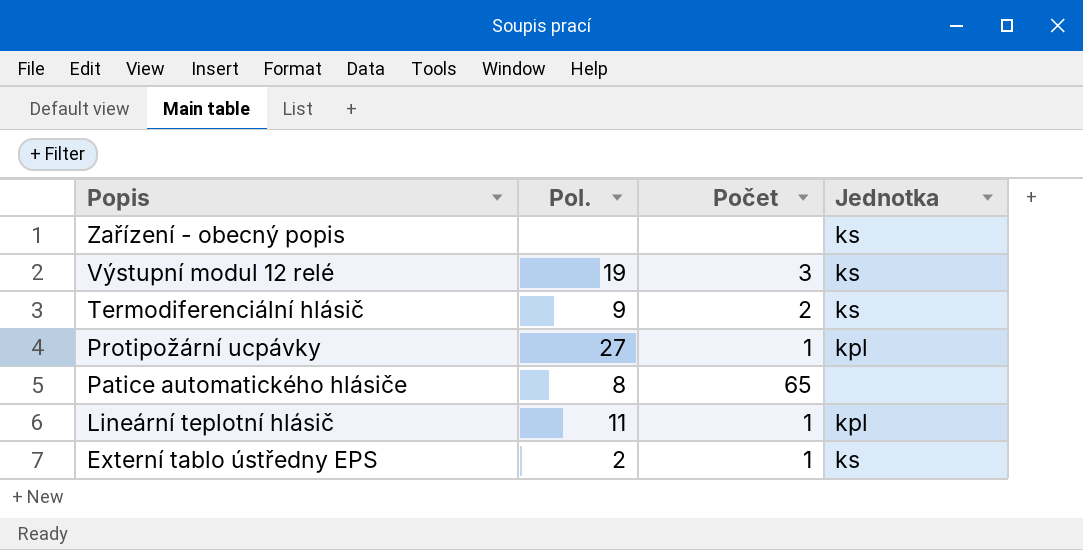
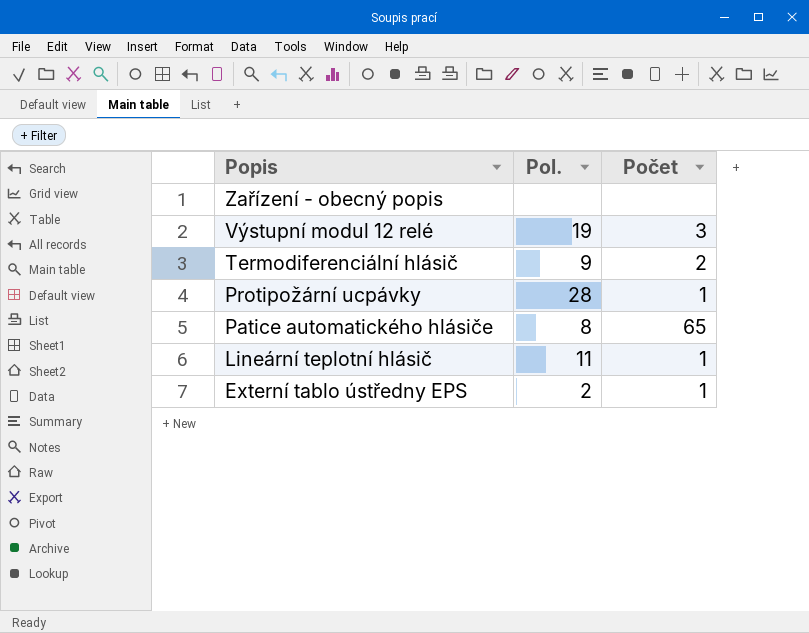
column Jednotka | position: 4 -> none
Protipožární ucpávky | Pol.: 27 -> 28

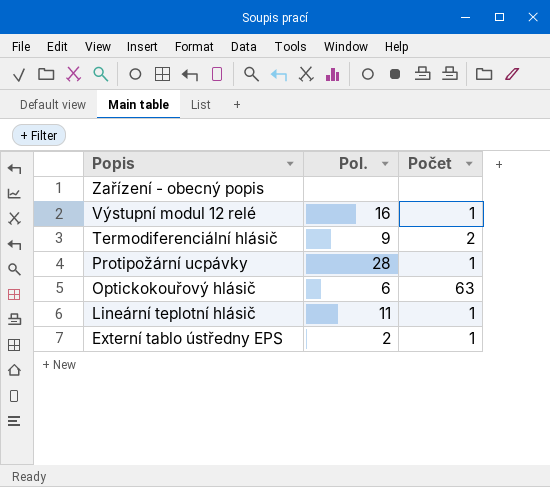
row Patice automatického hlásiče: 8 | 65 -> none
Výstupní modul 12 relé | Pol.: 19 -> 16
Výstupní modul 12 relé | Počet: 3 -> 1
row Optickokouřový hlásič: none -> 6 | 63

